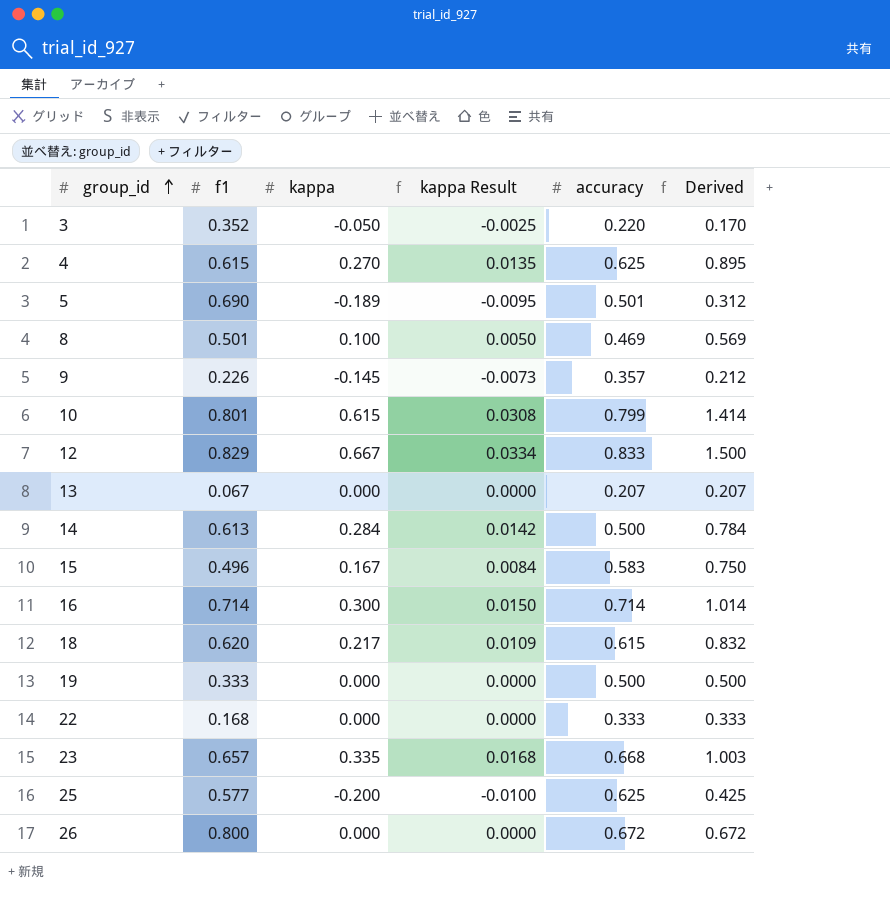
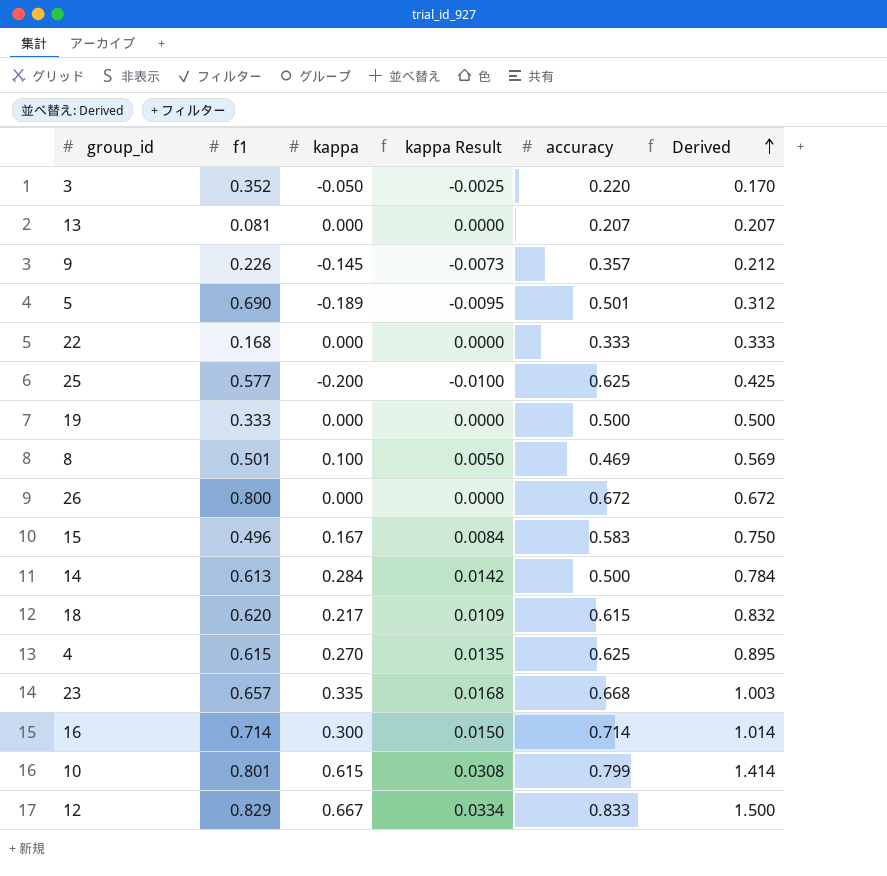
row order: group_id ascending -> Derived ascending
13 | f1: 0.067 -> 0.081

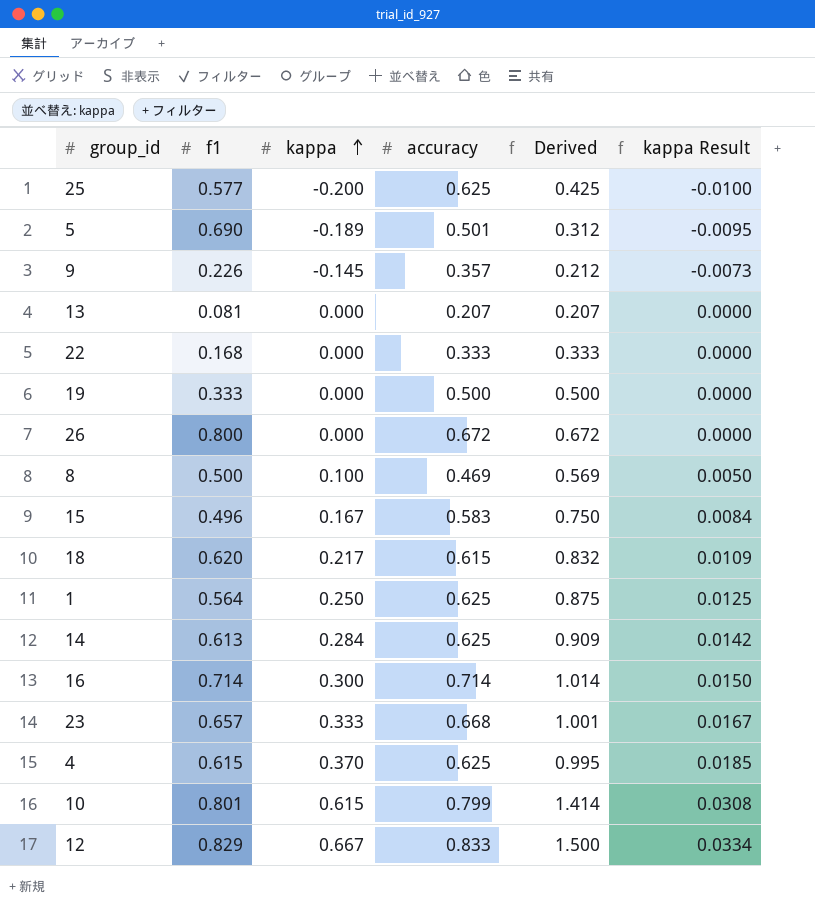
row order: Derived ascending -> kappa ascending
column kappa Result | position: 4 -> 6
row 3: 0.352 | -0.050 | -0.0025 | 0.220 | 0.170 -> none
8 | f1: 0.501 -> 0.500
row 1: none -> 0.564 | 0.250 | 0.625 | 0.875 | 0.0125
14 | accuracy: 0.500 -> 0.625
14 | Derived: 0.784 -> 0.909
23 | kappa: 0.335 -> 0.333
23 | Derived: 1.003 -> 1.001
23 | kappa Result: 0.0168 -> 0.0167
4 | kappa: 0.270 -> 0.370
4 | Derived: 0.895 -> 0.995
4 | kappa Result: 0.0135 -> 0.0185

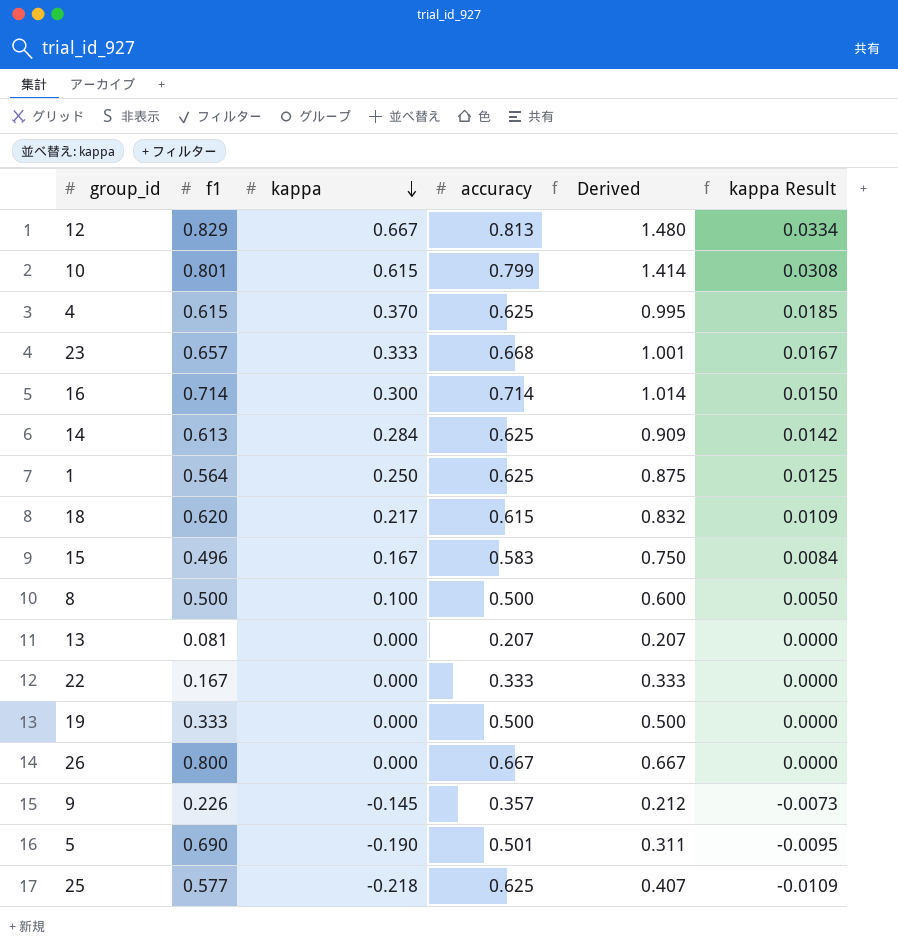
row order: kappa ascending -> kappa descending
12 | accuracy: 0.833 -> 0.813
12 | Derived: 1.500 -> 1.480
8 | accuracy: 0.469 -> 0.500
8 | Derived: 0.569 -> 0.600
22 | f1: 0.168 -> 0.167
26 | accuracy: 0.672 -> 0.667
26 | Derived: 0.672 -> 0.667
5 | kappa: -0.189 -> -0.190
5 | Derived: 0.312 -> 0.311
25 | kappa: -0.200 -> -0.218
25 | Derived: 0.425 -> 0.407
25 | kappa Result: -0.0100 -> -0.0109

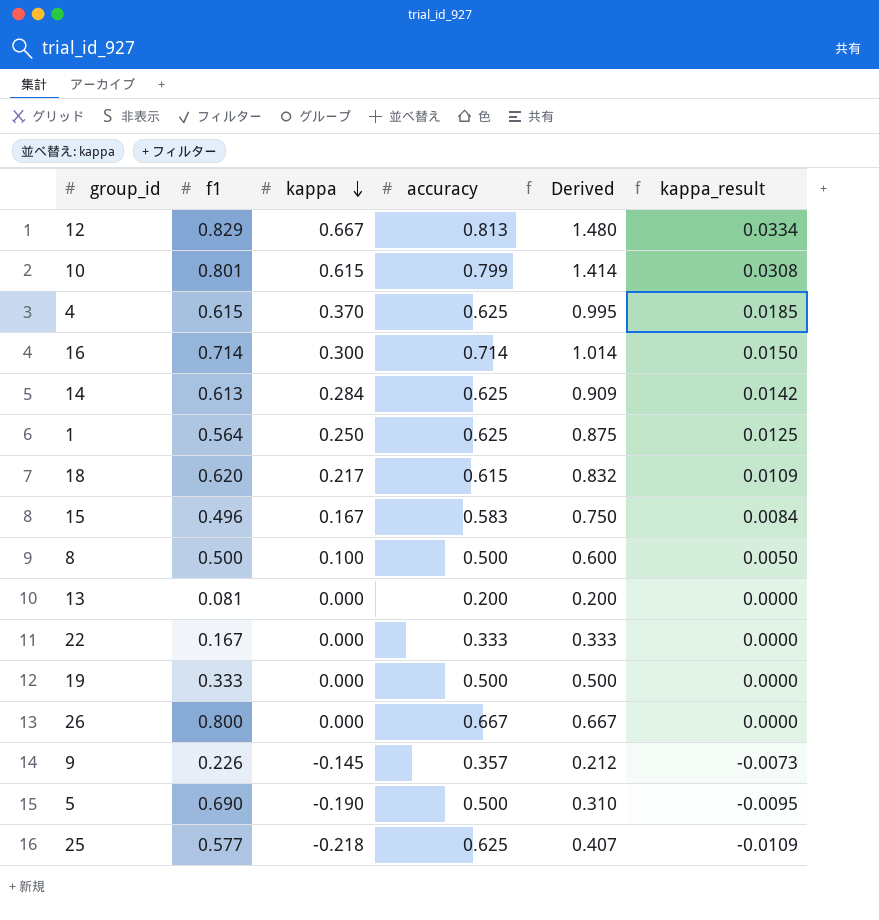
column name: kappa Result -> kappa_result
row 23: 0.657 | 0.333 | 0.668 | 1.001 | 0.0167 -> none
13 | accuracy: 0.207 -> 0.200
13 | Derived: 0.207 -> 0.200
5 | accuracy: 0.501 -> 0.500
5 | Derived: 0.311 -> 0.310

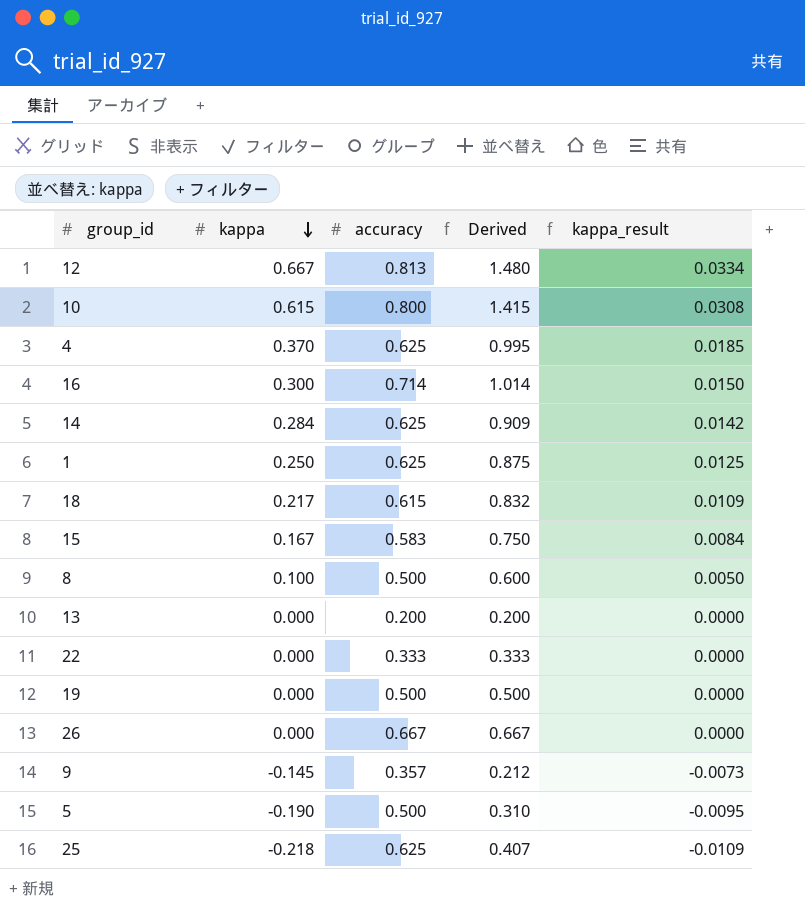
column f1 | position: 2 -> none
10 | accuracy: 0.799 -> 0.800
10 | Derived: 1.414 -> 1.415

